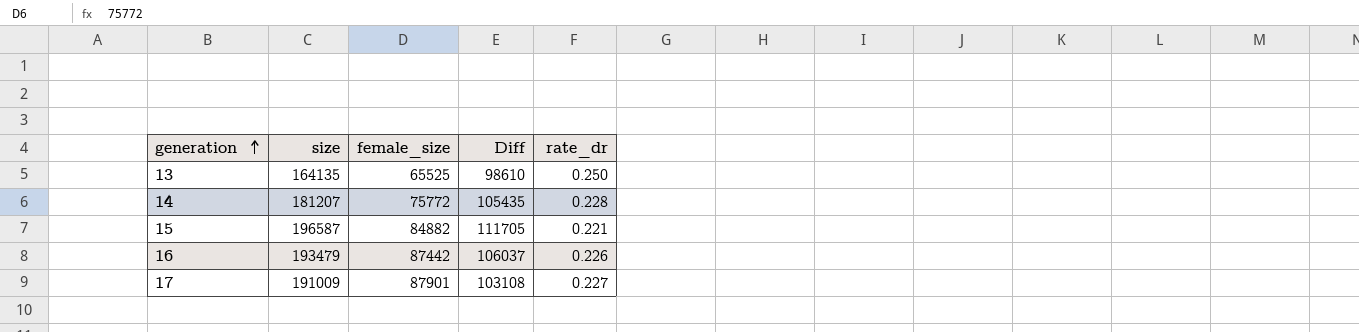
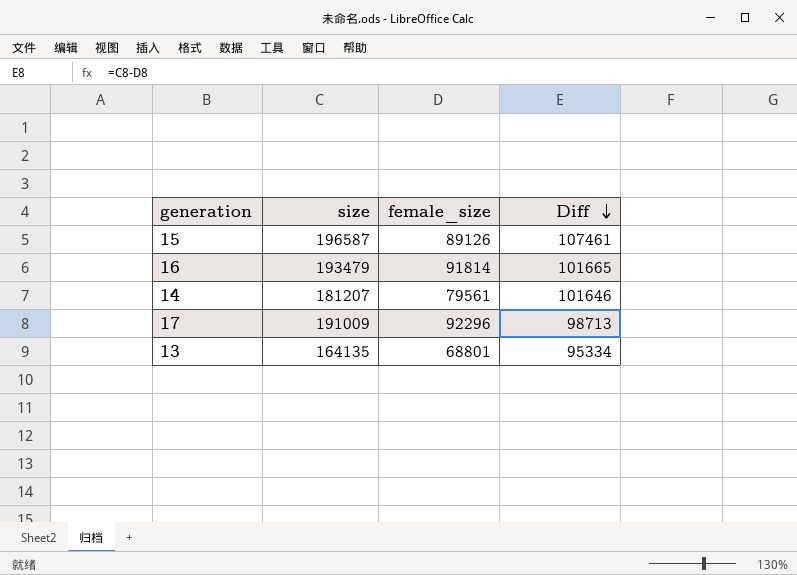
row order: generation ascending -> Diff descending
column rate_dr | position: 5 -> none
15 | female_size: 84882 -> 89126
15 | Diff: 111705 -> 107461
16 | female_size: 87442 -> 91814
16 | Diff: 106037 -> 101665
14 | female_size: 75772 -> 79561
14 | Diff: 105435 -> 101646
17 | female_size: 87901 -> 92296
17 | Diff: 103108 -> 98713
13 | female_size: 65525 -> 68801
13 | Diff: 98610 -> 95334

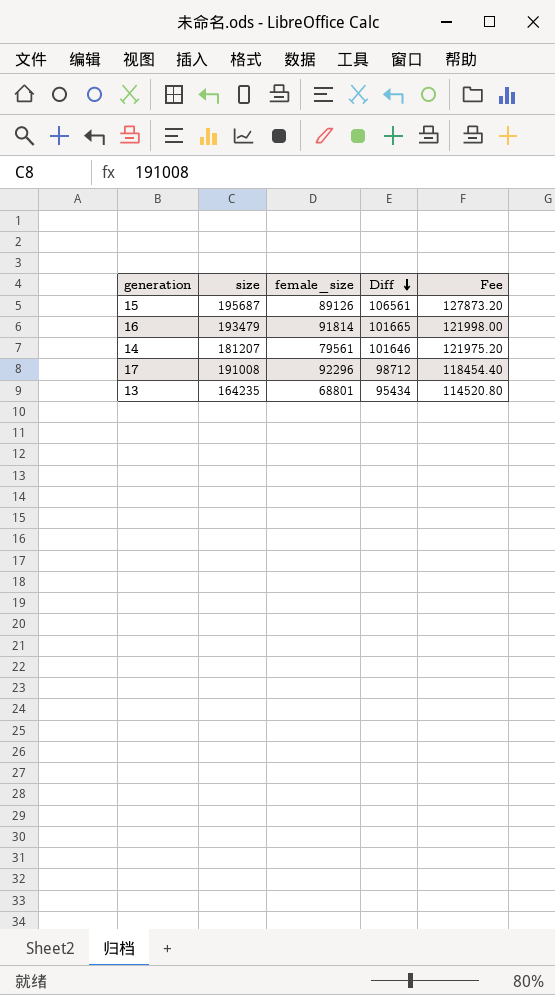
column Fee | formula: none -> [Diff] * 1.2
15 | size: 196587 -> 195687
15 | Diff: 107461 -> 106561
17 | size: 191009 -> 191008
17 | Diff: 98713 -> 98712
13 | size: 164135 -> 164235
13 | Diff: 95334 -> 95434

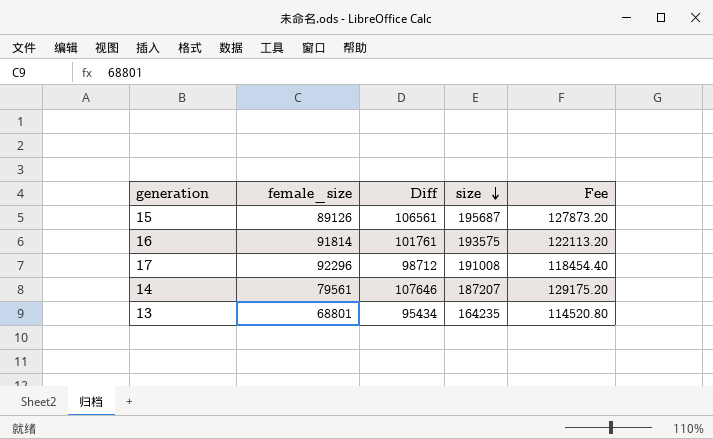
row order: Diff descending -> size descending
column size | position: 2 -> 4
16 | Diff: 101665 -> 101761
16 | size: 193479 -> 193575
16 | Fee: 121998.00 -> 122113.20
14 | Diff: 101646 -> 107646
14 | size: 181207 -> 187207
14 | Fee: 121975.20 -> 129175.20

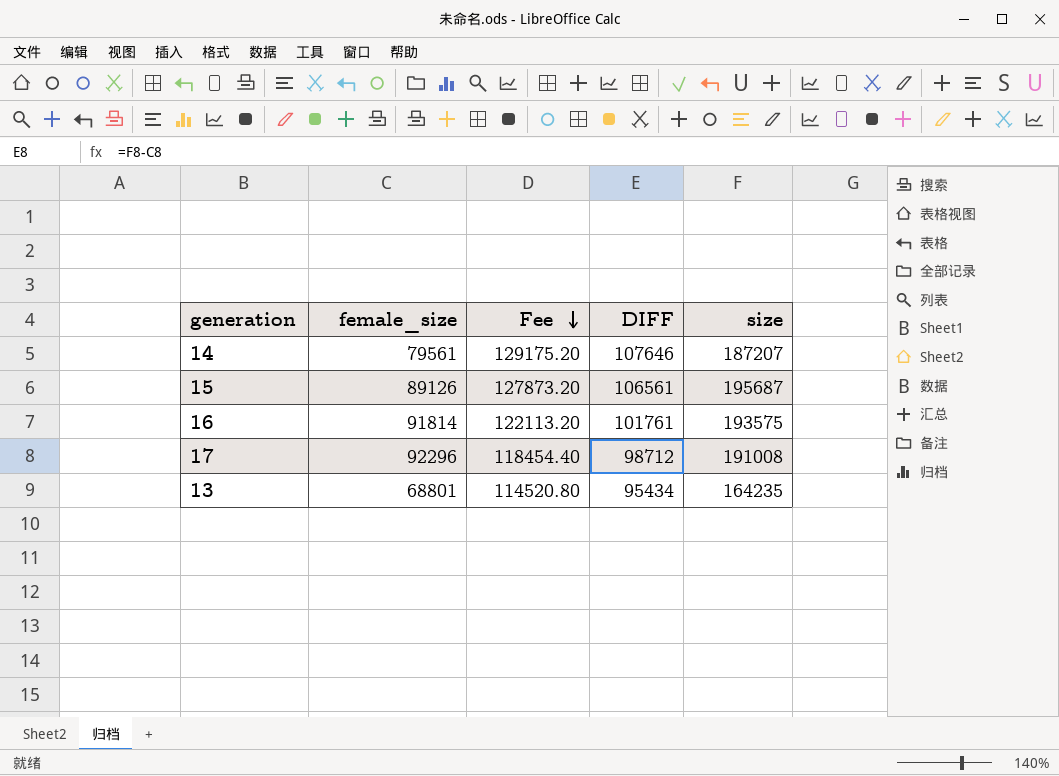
row order: size descending -> Fee descending
column Fee | position: 5 -> 3
column name: Diff -> DIFF

